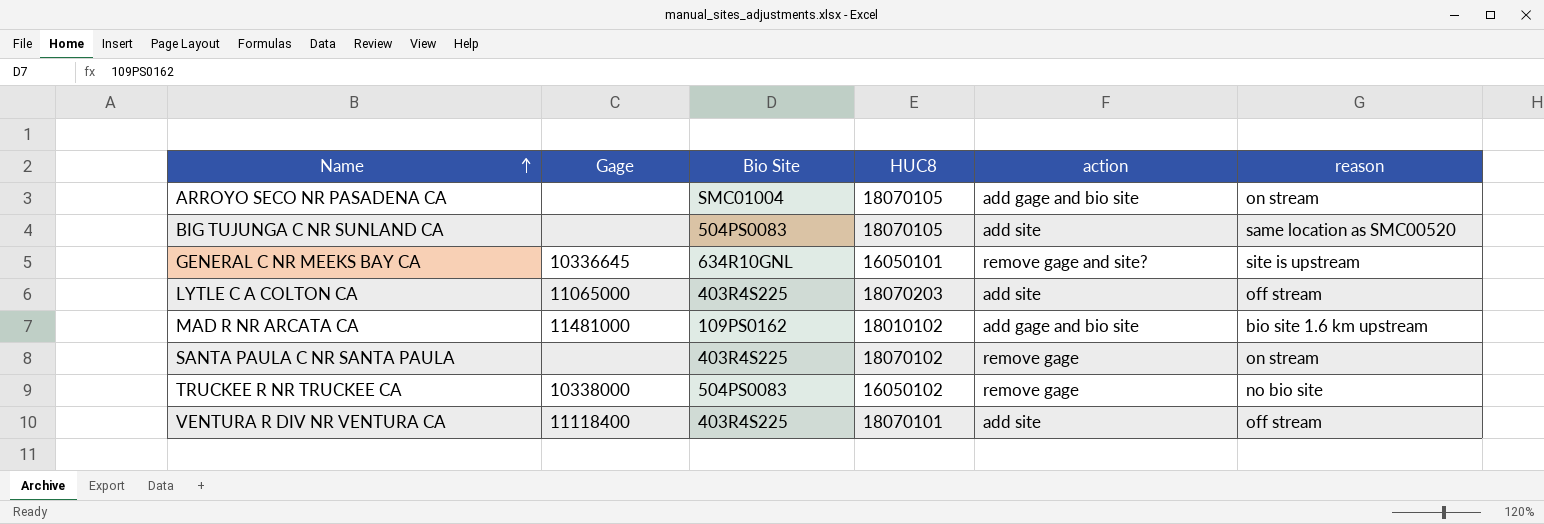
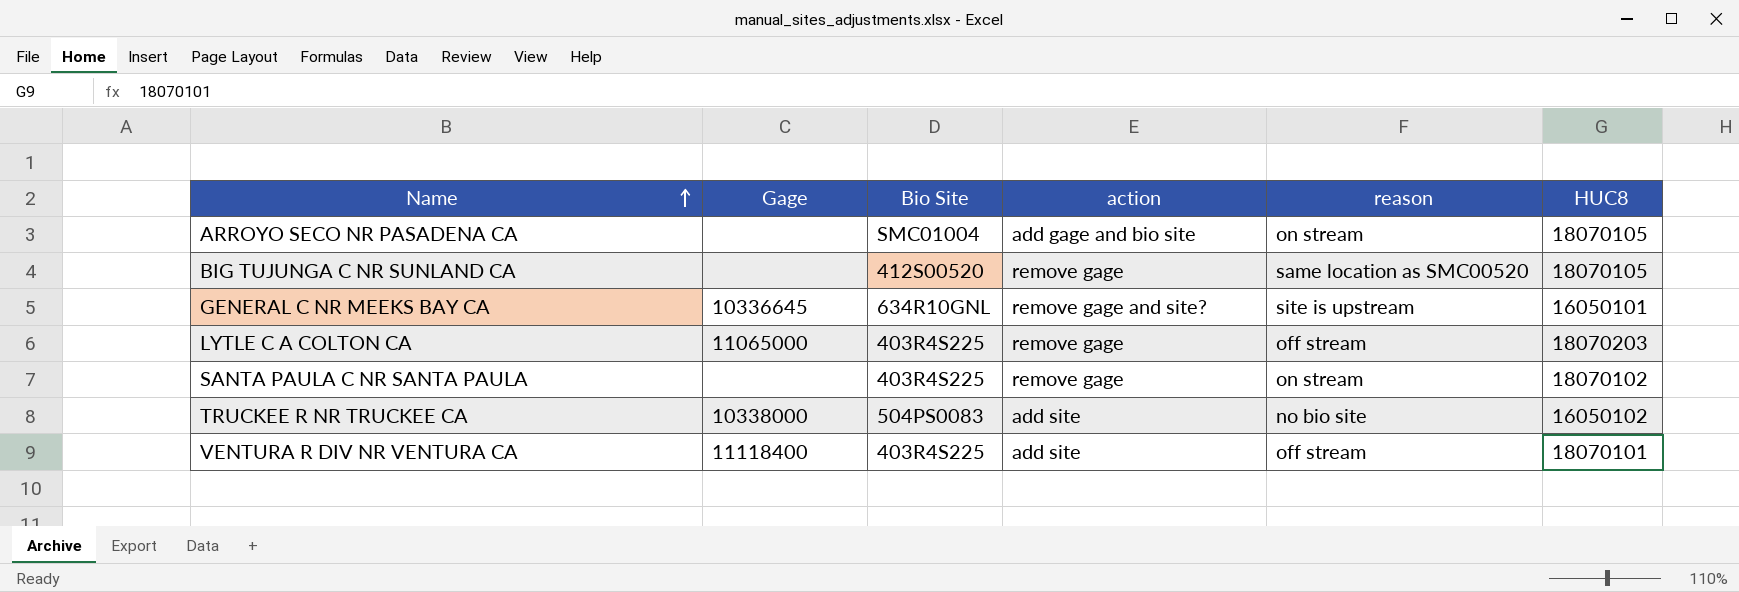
column HUC8 | position: 4 -> 6
row MAD R NR ARCATA CA: 11481000 | 109PS0162 | 18010102 | add gage and bio site | bio site 1.6 km upstream -> none
BIG TUJUNGA C NR SUNLAND CA | Bio Site: 504PS0083 -> 412S00520
BIG TUJUNGA C NR SUNLAND CA | action: add site -> remove gage
LYTLE C A COLTON CA | action: add site -> remove gage
TRUCKEE R NR TRUCKEE CA | action: remove gage -> add site

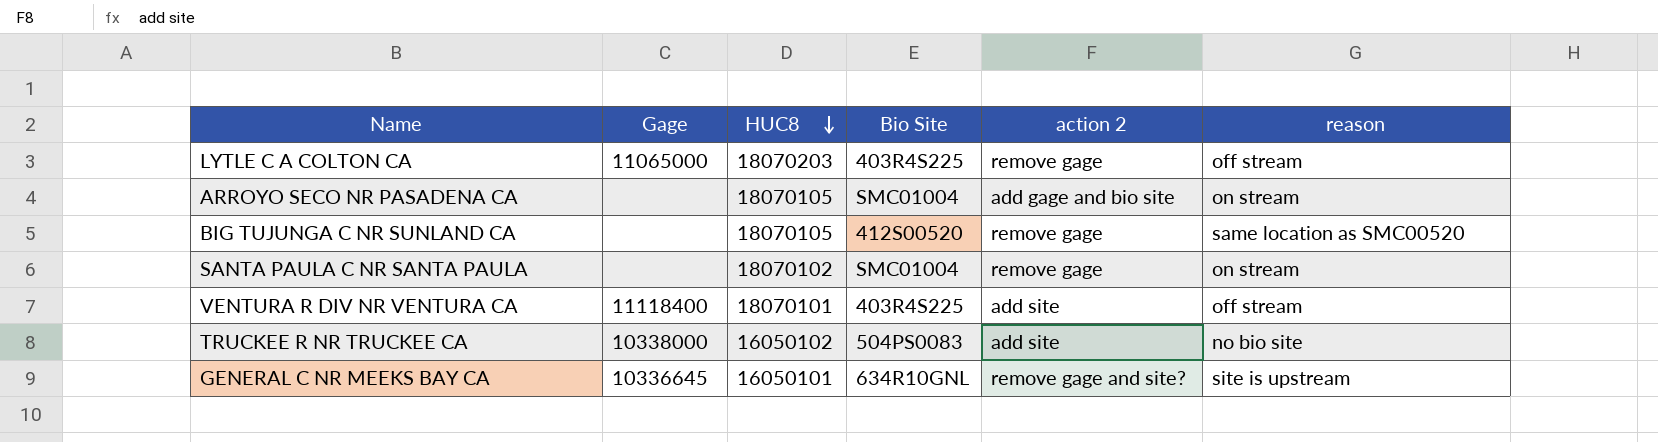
row order: Name ascending -> HUC8 descending
column HUC8 | position: 6 -> 3
column name: action -> action 2
SANTA PAULA C NR SANTA PAULA | Bio Site: 403R4S225 -> SMC01004

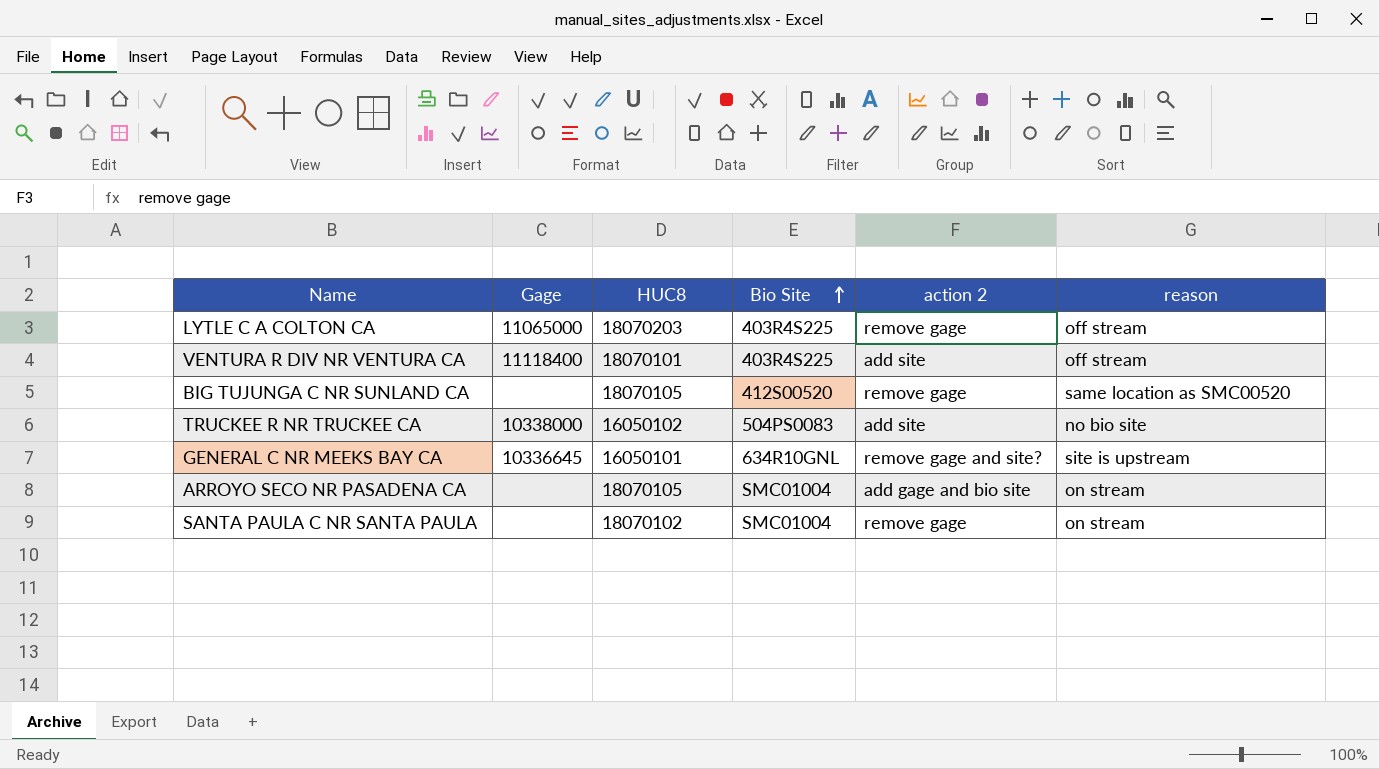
row order: HUC8 descending -> Bio Site ascending

